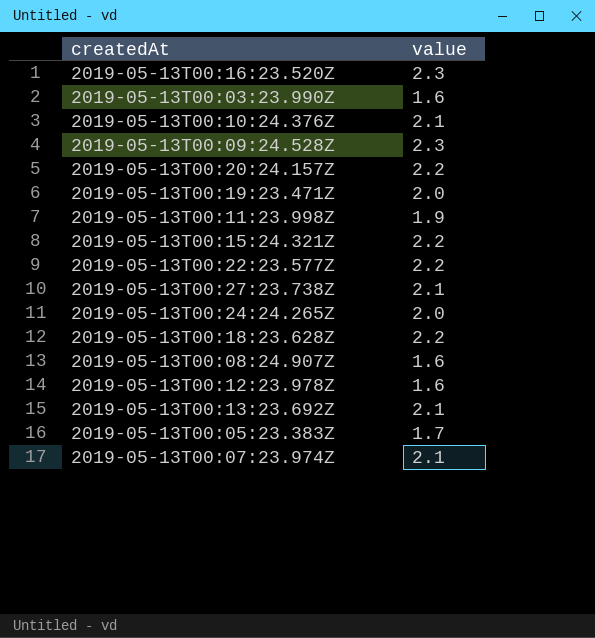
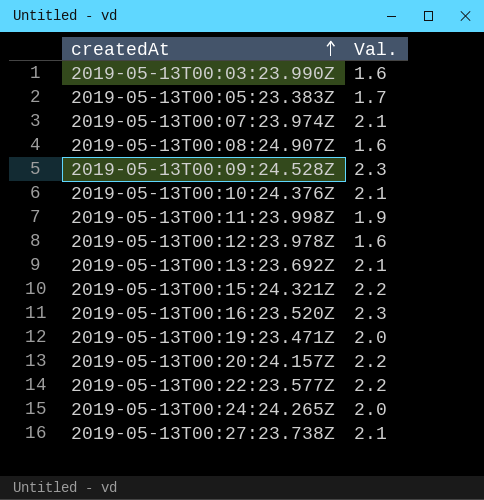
row order: none -> createdAt ascending
column name: value -> Val.
row 2019-05-13T00:18:23.628Z: 2.2 -> none

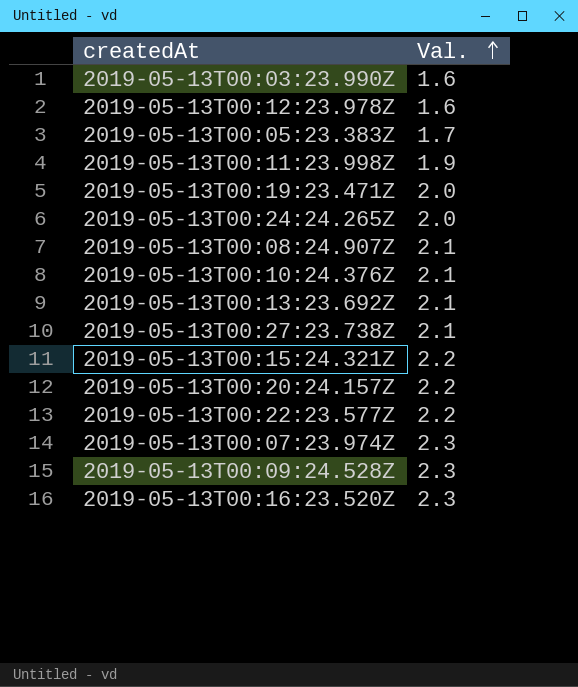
row order: createdAt ascending -> Val. ascending
2019-05-13T00:08:24.907Z | Val.: 1.6 -> 2.1
2019-05-13T00:07:23.974Z | Val.: 2.1 -> 2.3

